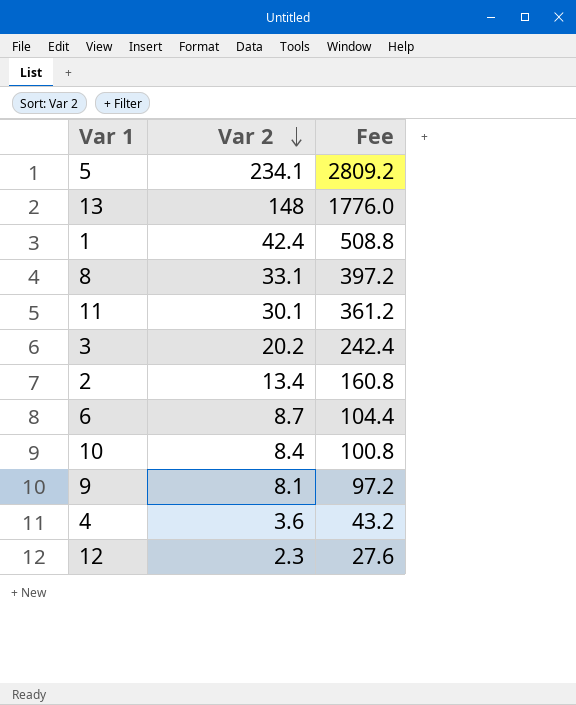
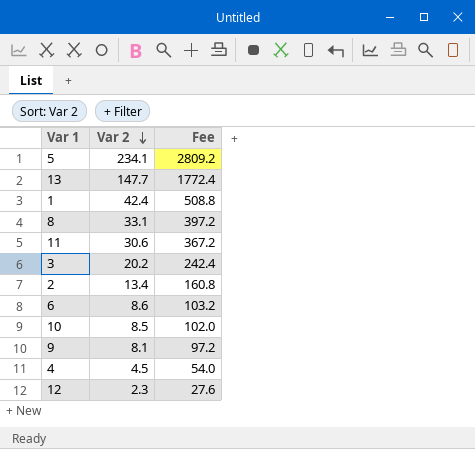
13 | Var 2: 148 -> 147.7
13 | Fee: 1776.0 -> 1772.4
11 | Var 2: 30.1 -> 30.6
11 | Fee: 361.2 -> 367.2
6 | Var 2: 8.7 -> 8.6
6 | Fee: 104.4 -> 103.2
10 | Var 2: 8.4 -> 8.5
10 | Fee: 100.8 -> 102.0
4 | Var 2: 3.6 -> 4.5
4 | Fee: 43.2 -> 54.0

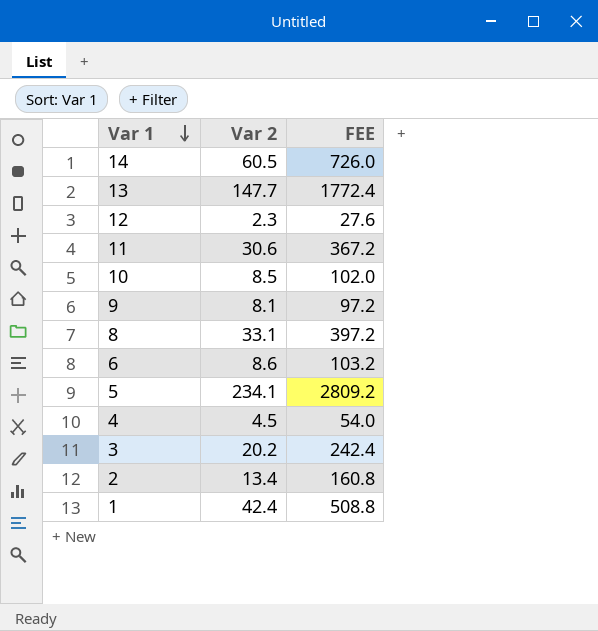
row order: Var 2 descending -> Var 1 descending
column name: Fee -> FEE
row 14: none -> 60.5 | 726.0

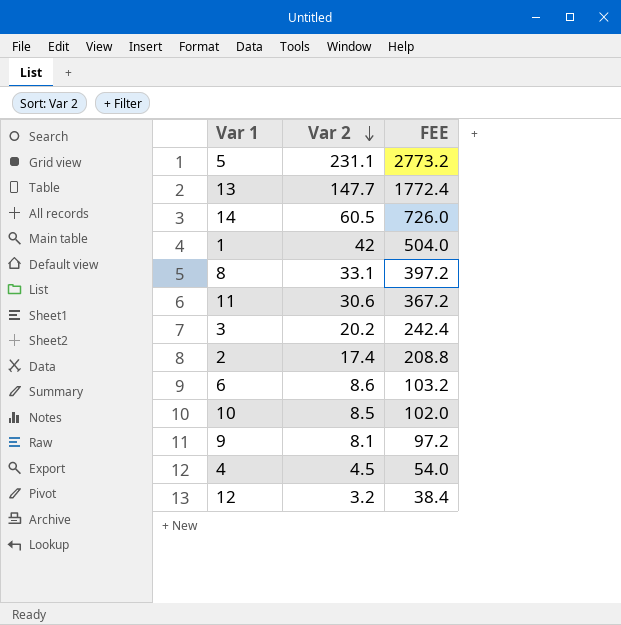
row order: Var 1 descending -> Var 2 descending
5 | Var 2: 234.1 -> 231.1
5 | FEE: 2809.2 -> 2773.2
1 | Var 2: 42.4 -> 42
1 | FEE: 508.8 -> 504.0
2 | Var 2: 13.4 -> 17.4
2 | FEE: 160.8 -> 208.8
12 | Var 2: 2.3 -> 3.2
12 | FEE: 27.6 -> 38.4

